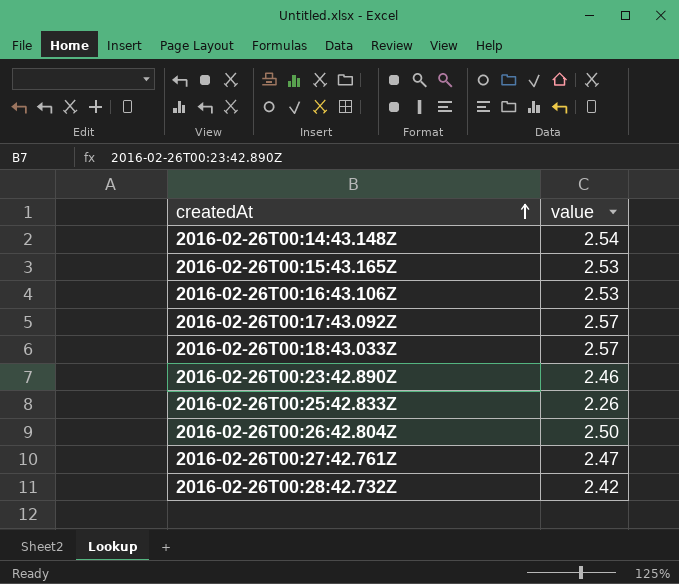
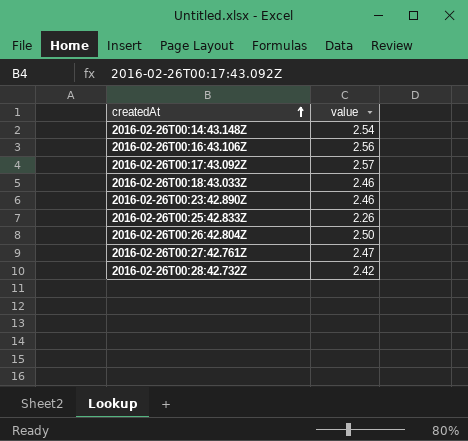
row 2016-02-26T00:15:43.165Z: 2.53 -> none
2016-02-26T00:16:43.106Z | value: 2.53 -> 2.56
2016-02-26T00:18:43.033Z | value: 2.57 -> 2.46

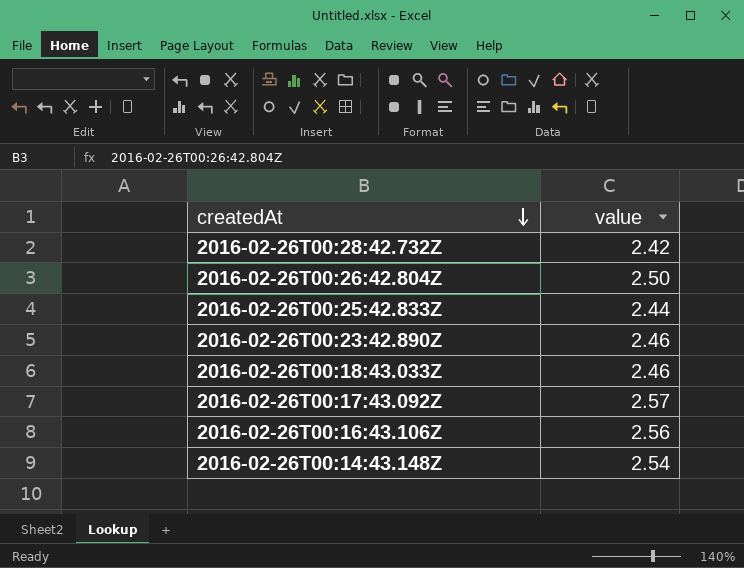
row order: createdAt ascending -> createdAt descending
row 2016-02-26T00:27:42.761Z: 2.47 -> none
2016-02-26T00:25:42.833Z | value: 2.26 -> 2.44

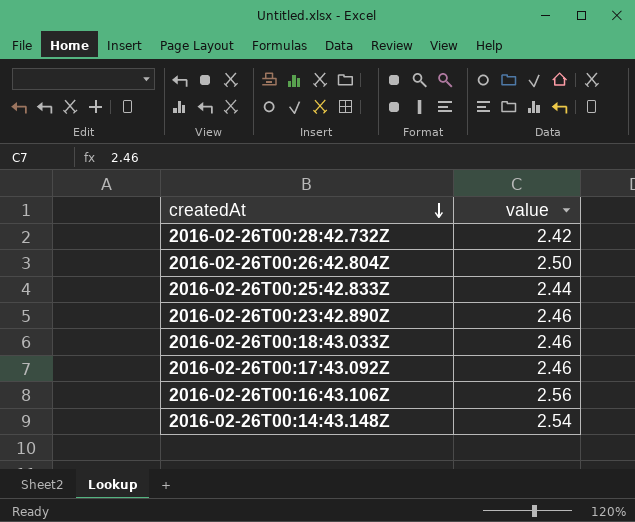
2016-02-26T00:17:43.092Z | value: 2.57 -> 2.46

